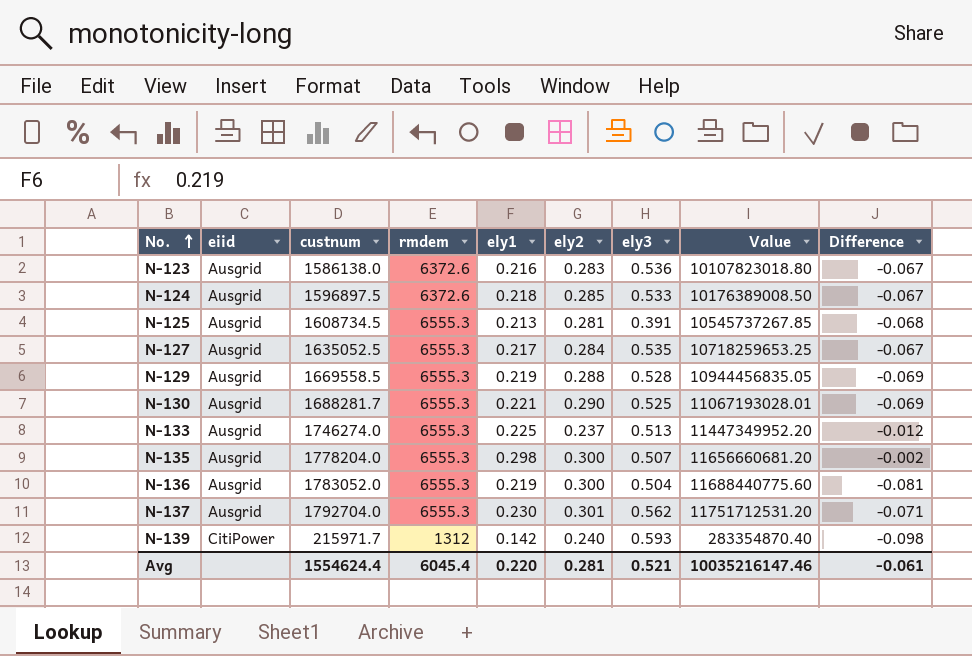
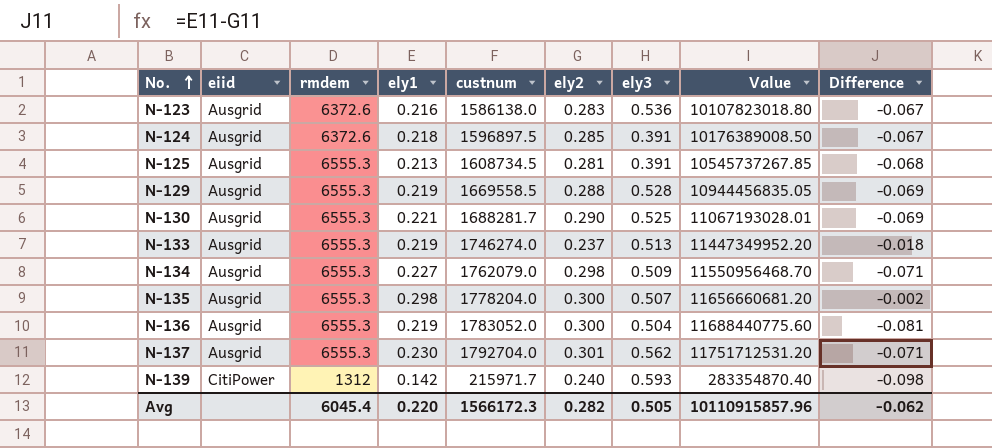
column custnum | position: 3 -> 5
row N-127: Ausgrid | 1635052.5 | 6555.3 | 0.217 | 0.284 | 0.535 | 10718259653.25 | -0.067 -> none
N-124 | ely3: 0.533 -> 0.391
N-133 | ely1: 0.225 -> 0.219
N-133 | Difference: -0.012 -> -0.018
row N-134: none -> Ausgrid | 6555.3 | 0.227 | 1762079.0 | 0.298 | 0.509 | 11550956468.70 | -0.071
Avg | custnum: 1554624.4 -> 1566172.3
Avg | ely2: 0.281 -> 0.282
Avg | ely3: 0.521 -> 0.505
Avg | Value: 10035216147.46 -> 10110915857.96
Avg | Difference: -0.061 -> -0.062

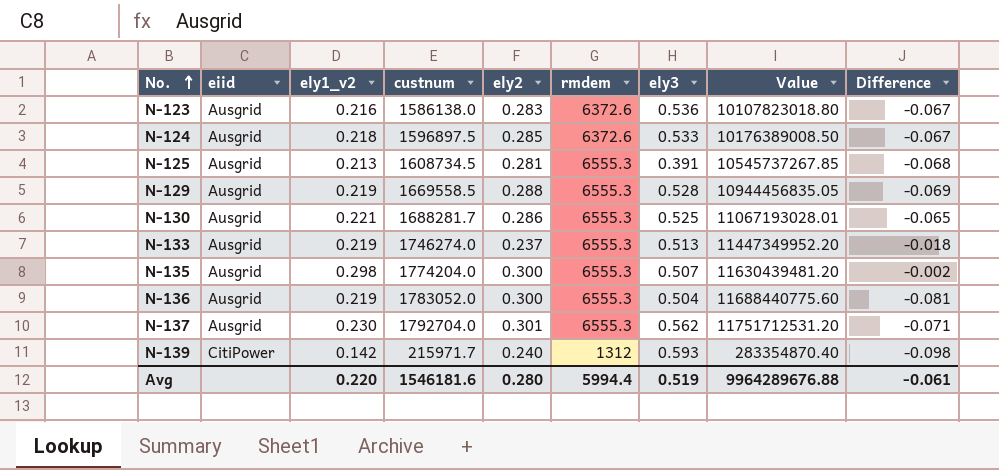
column name: ely1 -> ely1_v2
column rmdem | position: 3 -> 6
row N-134: Ausgrid | 6555.3 | 0.227 | 1762079.0 | 0.298 | 0.509 | 11550956468.70 | -0.071 -> none
N-124 | ely3: 0.391 -> 0.533
N-130 | ely2: 0.290 -> 0.286
N-130 | Difference: -0.069 -> -0.065
N-135 | custnum: 1778204.0 -> 1774204.0
N-135 | Value: 11656660681.20 -> 11630439481.20
Avg | custnum: 1566172.3 -> 1546181.6
Avg | ely2: 0.282 -> 0.280
Avg | rmdem: 6045.4 -> 5994.4
Avg | ely3: 0.505 -> 0.519
Avg | Value: 10110915857.96 -> 9964289676.88
Avg | Difference: -0.062 -> -0.061

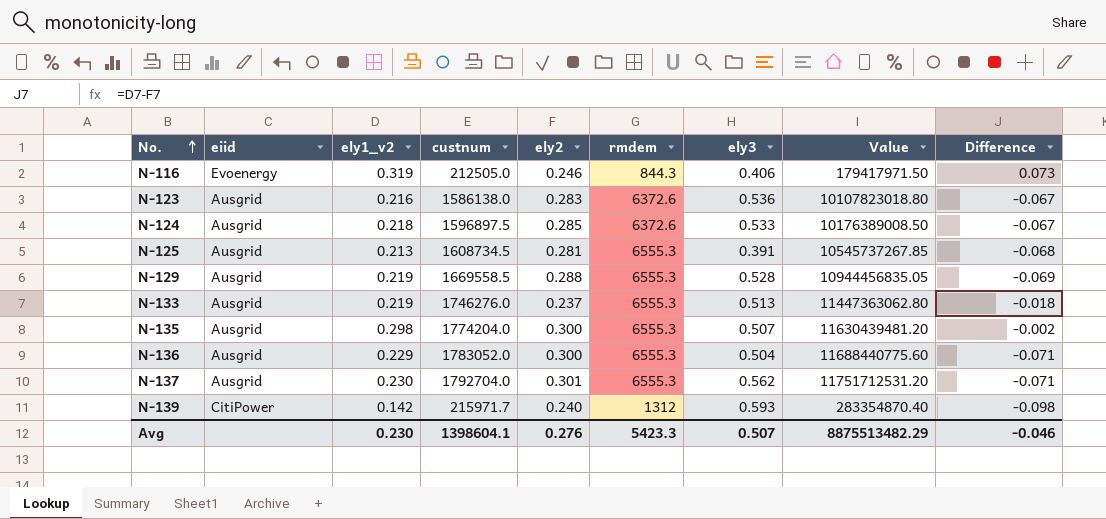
row N-130: Ausgrid | 0.221 | 1688281.7 | 0.286 | 6555.3 | 0.525 | 11067193028.01 | -0.065 -> none
row N-116: none -> Evoenergy | 0.319 | 212505.0 | 0.246 | 844.3 | 0.406 | 179417971.50 | 0.073
N-133 | custnum: 1746274.0 -> 1746276.0
N-133 | Value: 11447349952.20 -> 11447363062.80
N-136 | ely1_v2: 0.219 -> 0.229
N-136 | Difference: -0.081 -> -0.071
Avg | ely1_v2: 0.220 -> 0.230
Avg | custnum: 1546181.6 -> 1398604.1
Avg | ely2: 0.280 -> 0.276
Avg | rmdem: 5994.4 -> 5423.3
Avg | ely3: 0.519 -> 0.507
Avg | Value: 9964289676.88 -> 8875513482.29
Avg | Difference: -0.061 -> -0.046

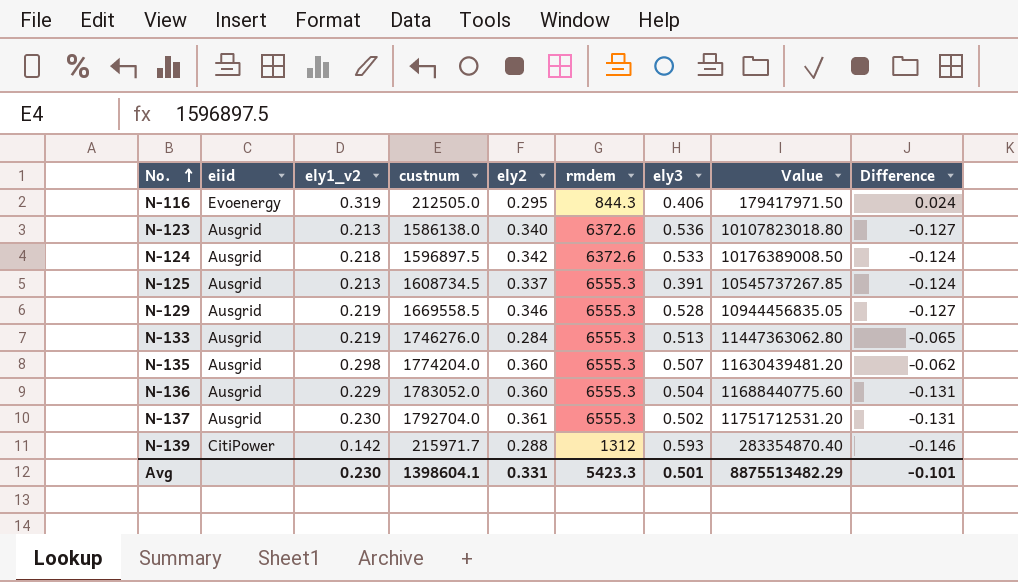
N-116 | ely2: 0.246 -> 0.295
N-116 | Difference: 0.073 -> 0.024
N-123 | ely1_v2: 0.216 -> 0.213
N-123 | ely2: 0.283 -> 0.340
N-123 | Difference: -0.067 -> -0.127
N-124 | ely2: 0.285 -> 0.342
N-124 | Difference: -0.067 -> -0.124
N-125 | ely2: 0.281 -> 0.337
N-125 | Difference: -0.068 -> -0.124
N-129 | ely2: 0.288 -> 0.346
N-129 | Difference: -0.069 -> -0.127
N-133 | ely2: 0.237 -> 0.284
N-133 | Difference: -0.018 -> -0.065
N-135 | ely2: 0.300 -> 0.360
N-135 | Difference: -0.002 -> -0.062
N-136 | ely2: 0.300 -> 0.360
N-136 | Difference: -0.071 -> -0.131
N-137 | ely2: 0.301 -> 0.361
N-137 | ely3: 0.562 -> 0.502
N-137 | Difference: -0.071 -> -0.131
N-139 | ely2: 0.240 -> 0.288
N-139 | Difference: -0.098 -> -0.146
Avg | ely2: 0.276 -> 0.331
Avg | ely3: 0.507 -> 0.501
Avg | Difference: -0.046 -> -0.101

